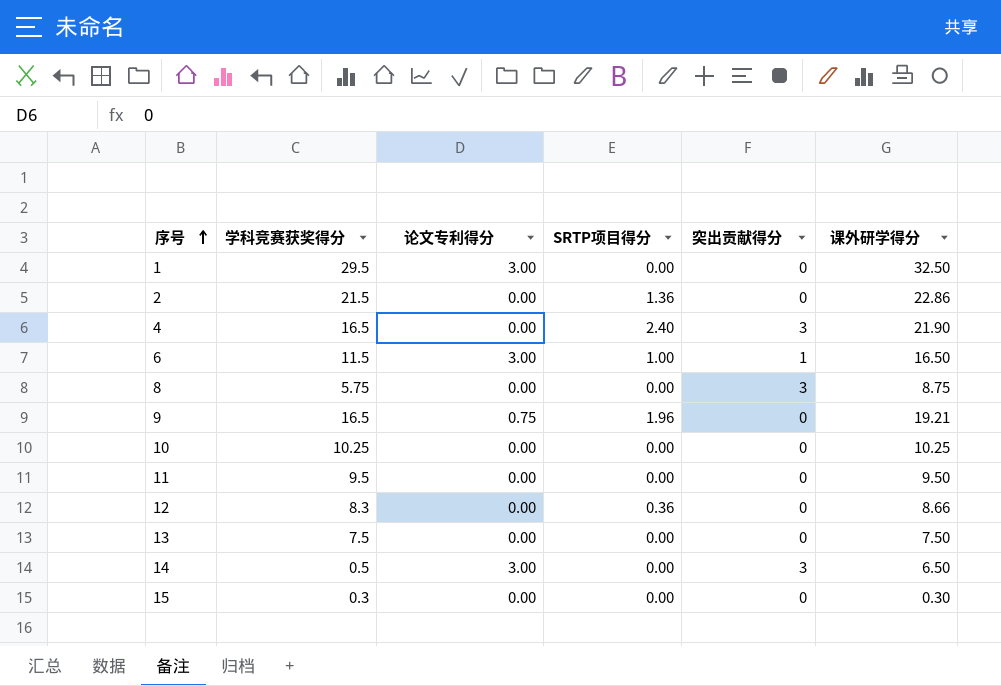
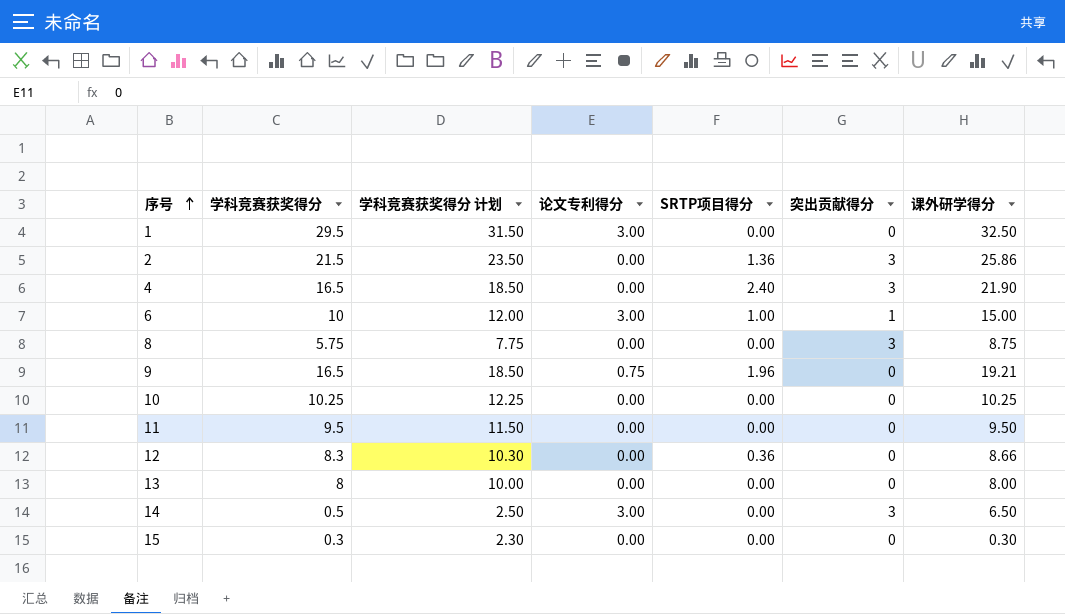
column 学科竞赛获奖得分 计划 | formula: none -> [学科竞赛获奖得分] + 2
2 | 突出贡献得分: 0 -> 3
2 | 课外研学得分: 22.86 -> 25.86
6 | 学科竞赛获奖得分: 11.5 -> 10
6 | 课外研学得分: 16.50 -> 15.00
13 | 学科竞赛获奖得分: 7.5 -> 8
13 | 课外研学得分: 7.50 -> 8.00

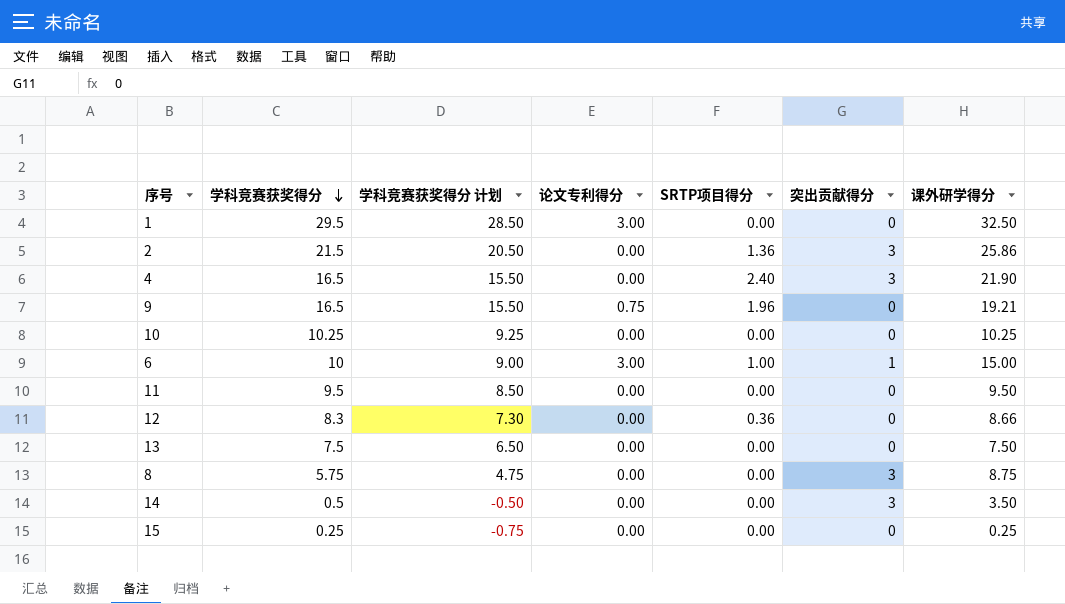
row order: 序号 ascending -> 学科竞赛获奖得分 descending
column 学科竞赛获奖得分 计划 | formula: [学科竞赛获奖得分] + 2 -> [学科竞赛获奖得分] - 1
13 | 学科竞赛获奖得分: 8 -> 7.5
13 | 课外研学得分: 8.00 -> 7.50
14 | 论文专利得分: 3.00 -> 0.00
14 | 课外研学得分: 6.50 -> 3.50
15 | 学科竞赛获奖得分: 0.3 -> 0.25
15 | 课外研学得分: 0.30 -> 0.25

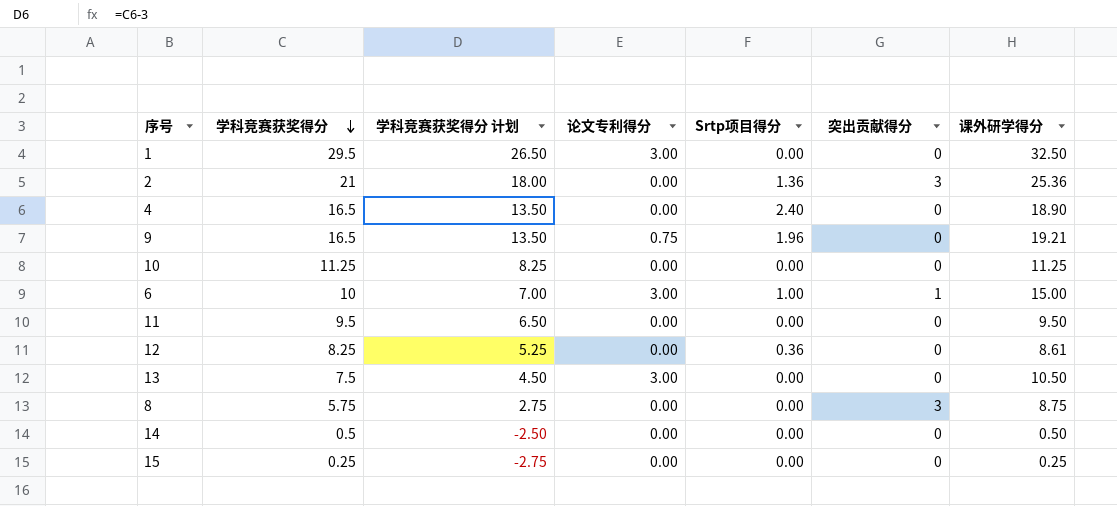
column 学科竞赛获奖得分 计划 | formula: [学科竞赛获奖得分] - 1 -> [学科竞赛获奖得分] - 3
column name: SRTP项目得分 -> Srtp项目得分
2 | 学科竞赛获奖得分: 21.5 -> 21
2 | 课外研学得分: 25.86 -> 25.36
4 | 突出贡献得分: 3 -> 0
4 | 课外研学得分: 21.90 -> 18.90
10 | 学科竞赛获奖得分: 10.25 -> 11.25
10 | 课外研学得分: 10.25 -> 11.25
12 | 学科竞赛获奖得分: 8.3 -> 8.25
12 | 课外研学得分: 8.66 -> 8.61
13 | 论文专利得分: 0.00 -> 3.00
13 | 课外研学得分: 7.50 -> 10.50
14 | 突出贡献得分: 3 -> 0
14 | 课外研学得分: 3.50 -> 0.50

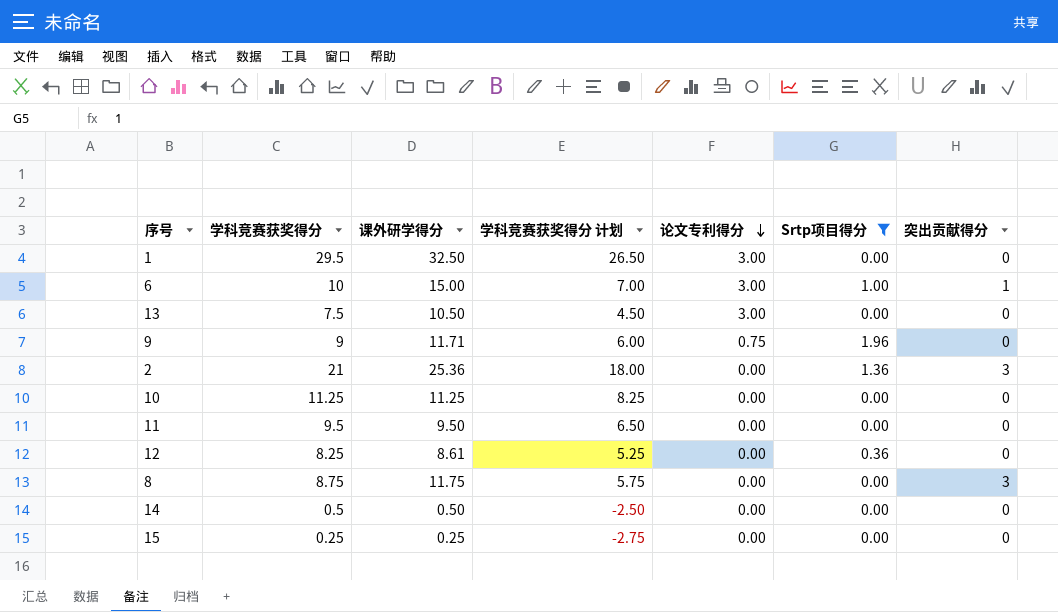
filter: none -> Srtp项目得分 != 2.40
row order: 学科竞赛获奖得分 descending -> 论文专利得分 descending
column 课外研学得分 | position: 7 -> 3
9 | 学科竞赛获奖得分: 16.5 -> 9
9 | 课外研学得分: 19.21 -> 11.71
9 | 学科竞赛获奖得分 计划: 13.50 -> 6.00
8 | 学科竞赛获奖得分: 5.75 -> 8.75
8 | 课外研学得分: 8.75 -> 11.75
8 | 学科竞赛获奖得分 计划: 2.75 -> 5.75

